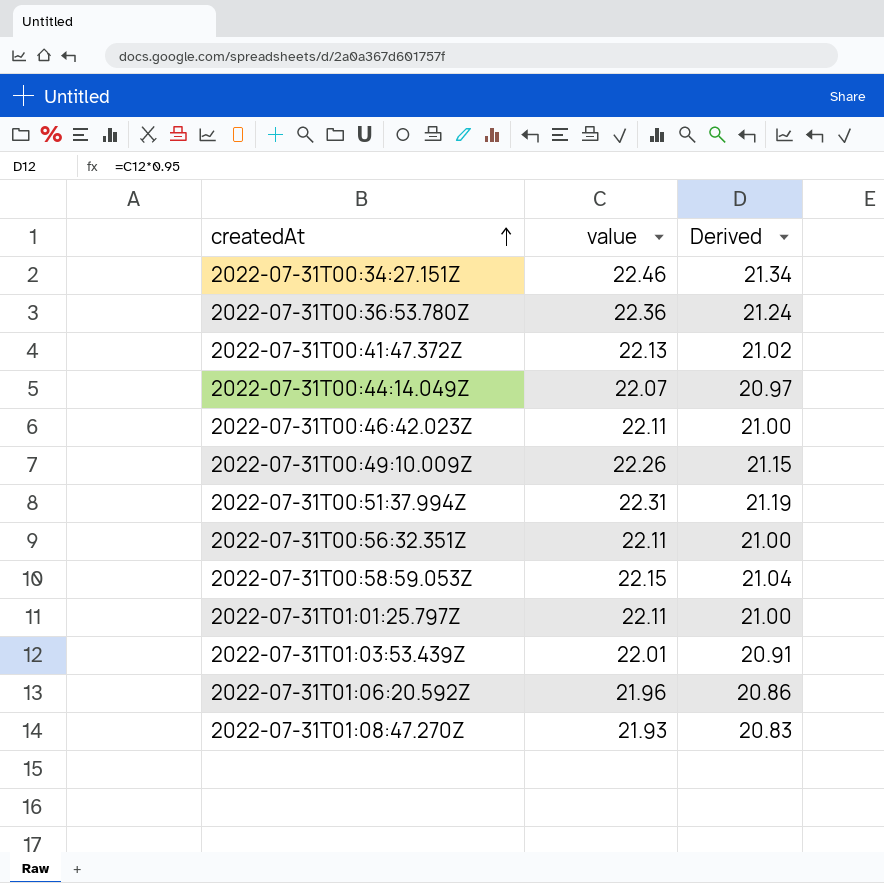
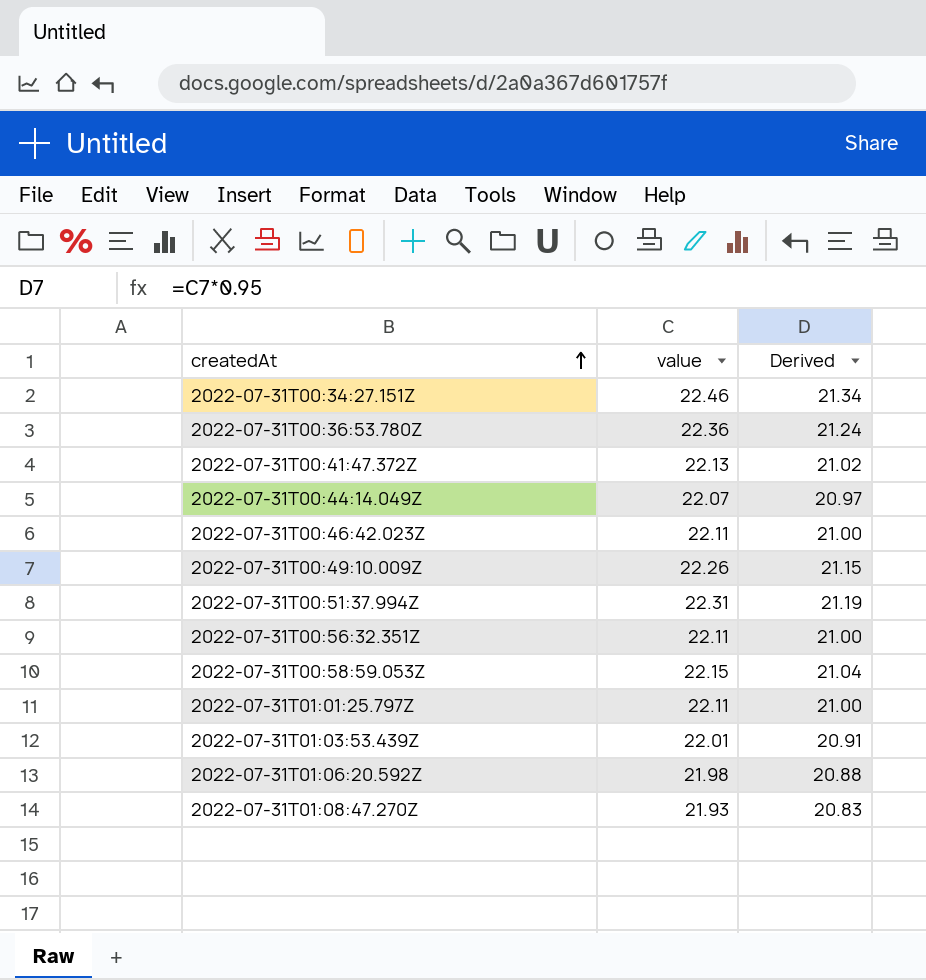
2022-07-31T01:06:20.592Z | value: 21.96 -> 21.98
2022-07-31T01:06:20.592Z | Derived: 20.86 -> 20.88

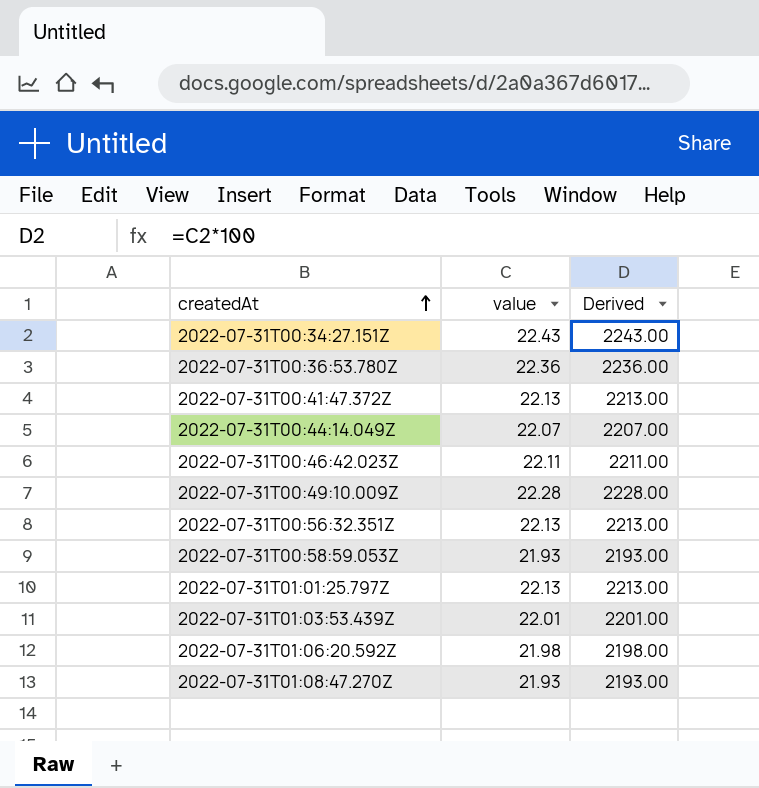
column Derived | formula: [value] * 0.95 -> [value] * 100
row 2022-07-31T00:51:37.994Z: 22.31 | 21.19 -> none
2022-07-31T00:34:27.151Z | value: 22.46 -> 22.43
2022-07-31T00:49:10.009Z | value: 22.26 -> 22.28
2022-07-31T00:56:32.351Z | value: 22.11 -> 22.13
2022-07-31T00:58:59.053Z | value: 22.15 -> 21.93
2022-07-31T01:01:25.797Z | value: 22.11 -> 22.13

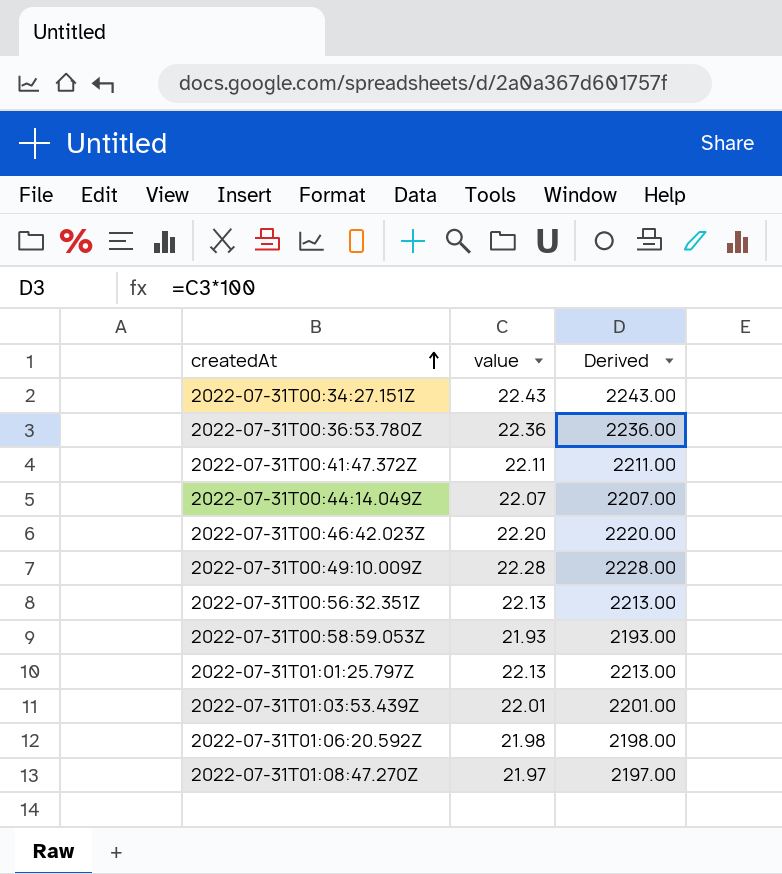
2022-07-31T00:41:47.372Z | value: 22.13 -> 22.11
2022-07-31T00:41:47.372Z | Derived: 2213.00 -> 2211.00
2022-07-31T00:46:42.023Z | value: 22.11 -> 22.20
2022-07-31T00:46:42.023Z | Derived: 2211.00 -> 2220.00
2022-07-31T01:08:47.270Z | value: 21.93 -> 21.97
2022-07-31T01:08:47.270Z | Derived: 2193.00 -> 2197.00

